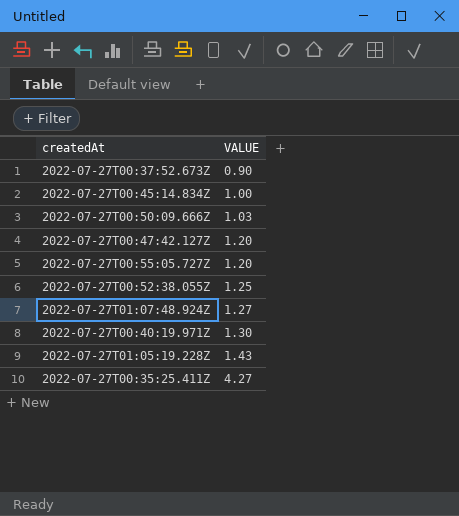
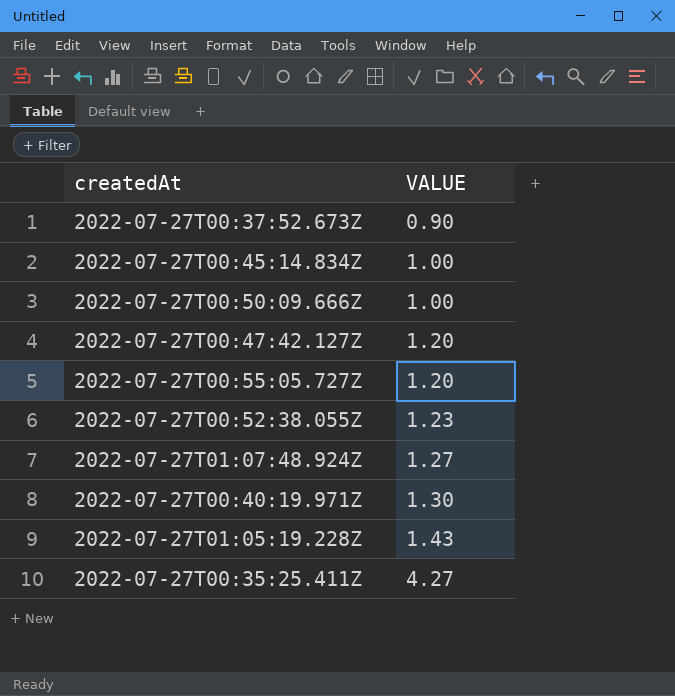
2022-07-27T00:50:09.666Z | VALUE: 1.03 -> 1.00
2022-07-27T00:52:38.055Z | VALUE: 1.25 -> 1.23

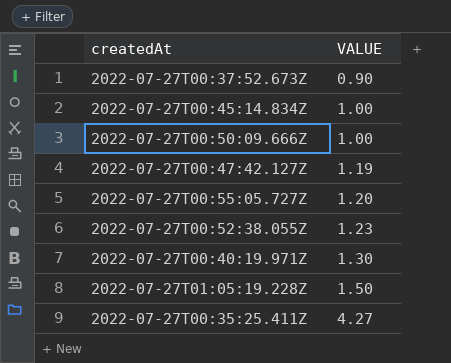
row 2022-07-27T01:07:48.924Z: 1.27 -> none
2022-07-27T00:47:42.127Z | VALUE: 1.20 -> 1.19
2022-07-27T01:05:19.228Z | VALUE: 1.43 -> 1.50

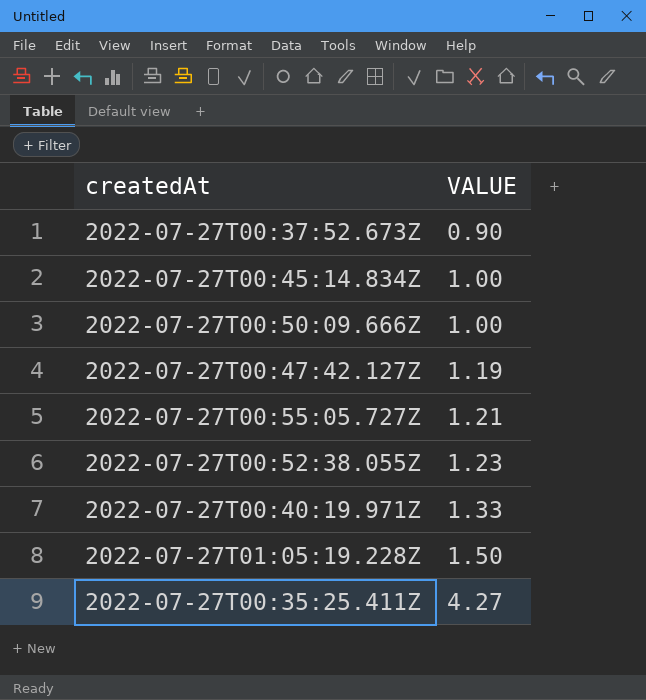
2022-07-27T00:55:05.727Z | VALUE: 1.20 -> 1.21
2022-07-27T00:40:19.971Z | VALUE: 1.30 -> 1.33

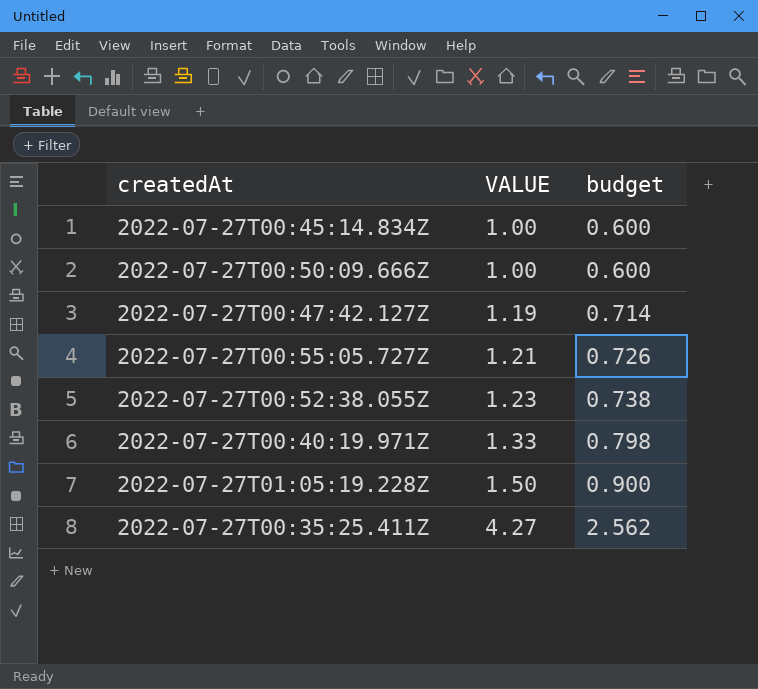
column budget | formula: none -> [VALUE] * 0.6
row 2022-07-27T00:37:52.673Z: 0.90 -> none

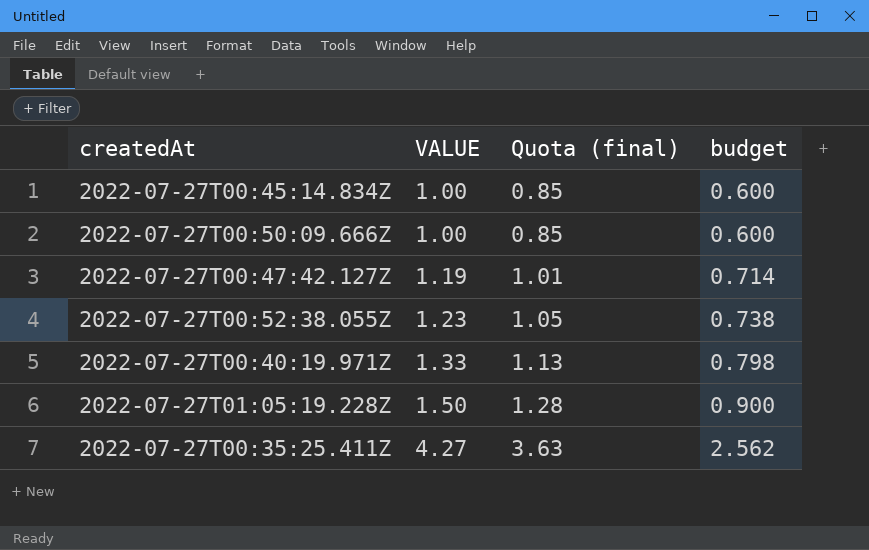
column Quota (final) | formula: none -> [VALUE] * 0.85
row 2022-07-27T00:55:05.727Z: 1.21 | 0.726 -> none

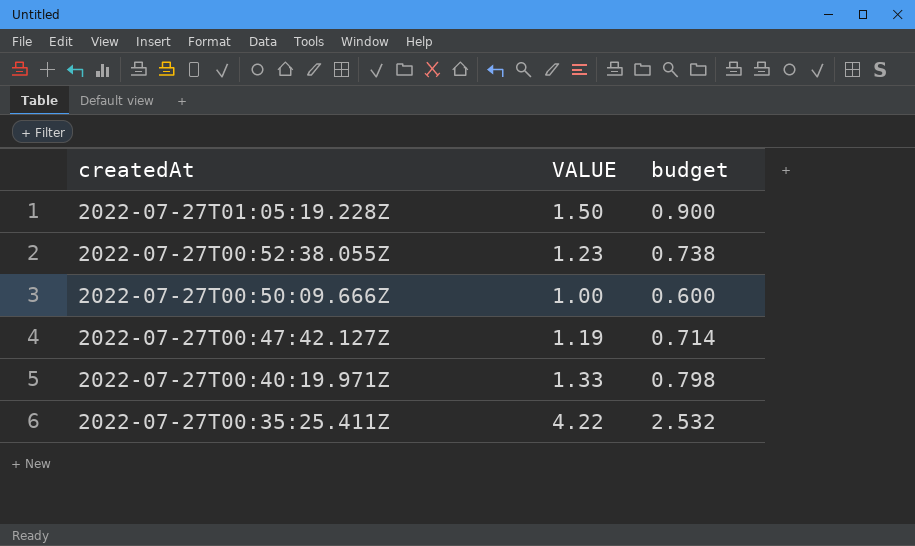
row order: VALUE ascending -> createdAt descending
column Quota (final) | formula: [VALUE] * 0.85 -> none
row 2022-07-27T00:45:14.834Z: 1.00 | 0.85 | 0.600 -> none
2022-07-27T00:35:25.411Z | VALUE: 4.27 -> 4.22
2022-07-27T00:35:25.411Z | budget: 2.562 -> 2.532

